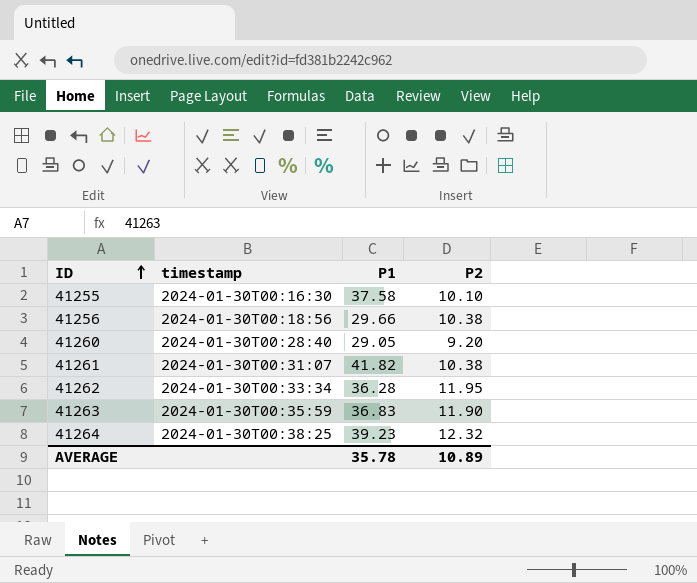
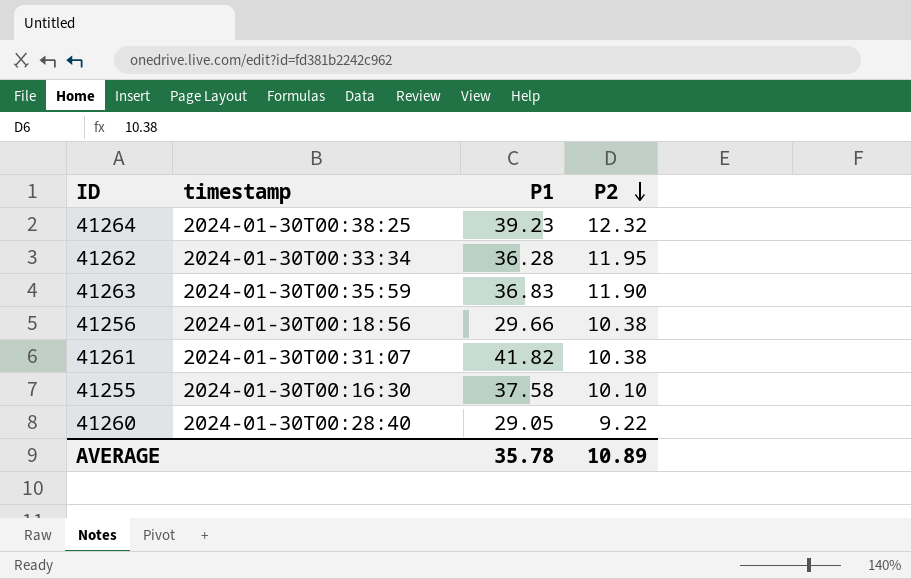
row order: ID ascending -> P2 descending
41260 | P2: 9.20 -> 9.22

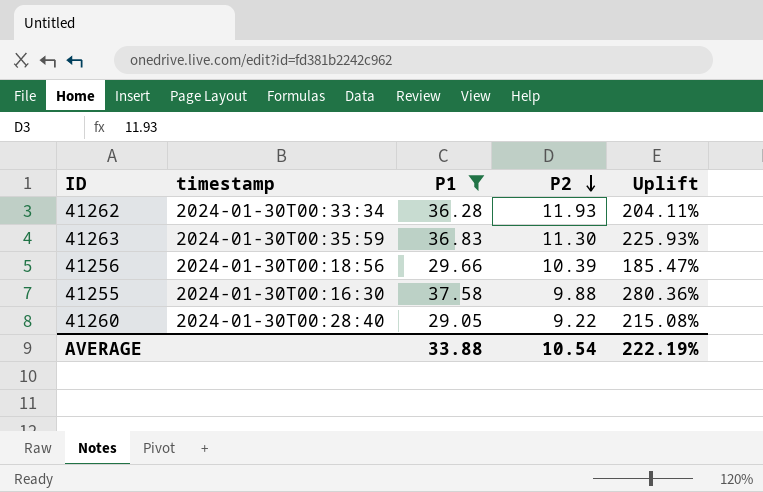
filter: none -> P1 <= 37.58
column Uplift | formula: none -> ([P1] - [P2]) / [P2]
41262 | P2: 11.95 -> 11.93
41263 | P2: 11.90 -> 11.30
41256 | P2: 10.38 -> 10.39
41255 | P2: 10.10 -> 9.88
AVERAGE | P1: 35.78 -> 33.88
AVERAGE | P2: 10.89 -> 10.54

